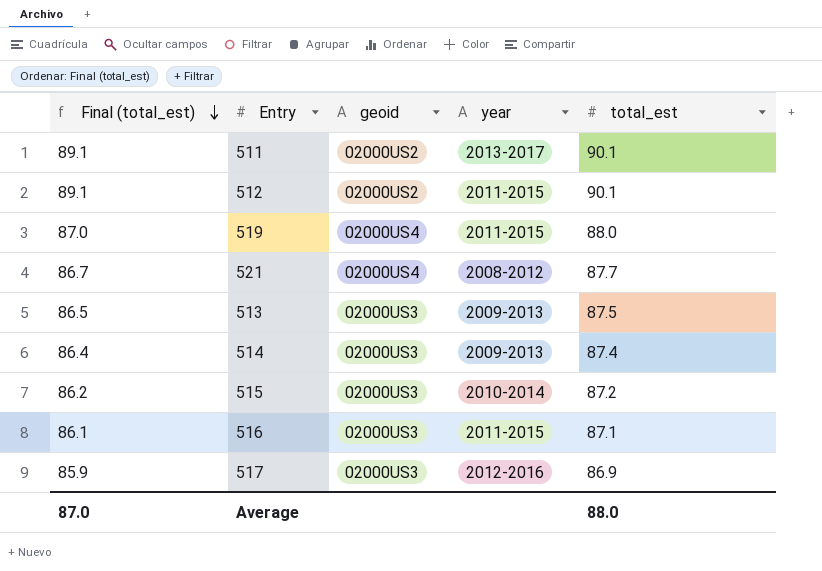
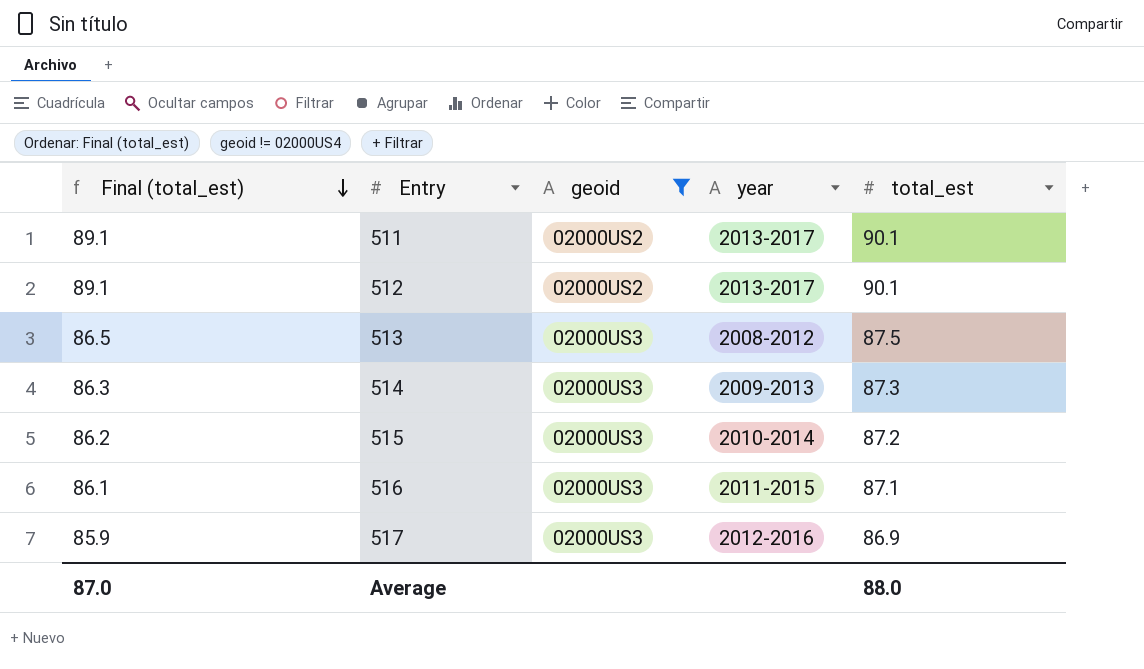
filter: none -> geoid != 02000US4
512 | year: 2011-2015 -> 2013-2017
513 | year: 2009-2013 -> 2008-2012
514 | Final (total_est): 86.4 -> 86.3
514 | total_est: 87.4 -> 87.3

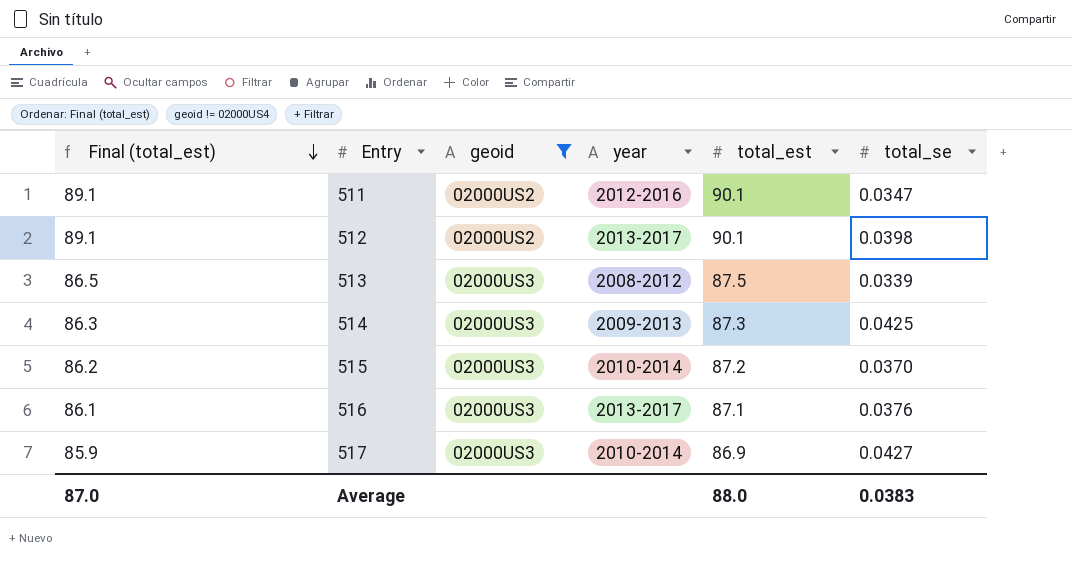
column total_se | position: none -> 6
511 | year: 2013-2017 -> 2012-2016
516 | year: 2011-2015 -> 2013-2017
517 | year: 2012-2016 -> 2010-2014

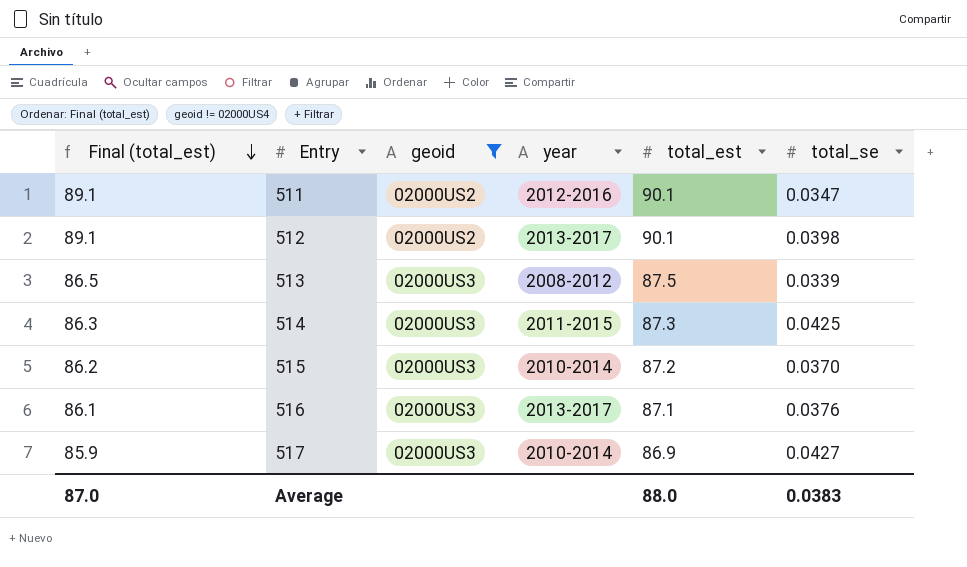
514 | year: 2009-2013 -> 2011-2015

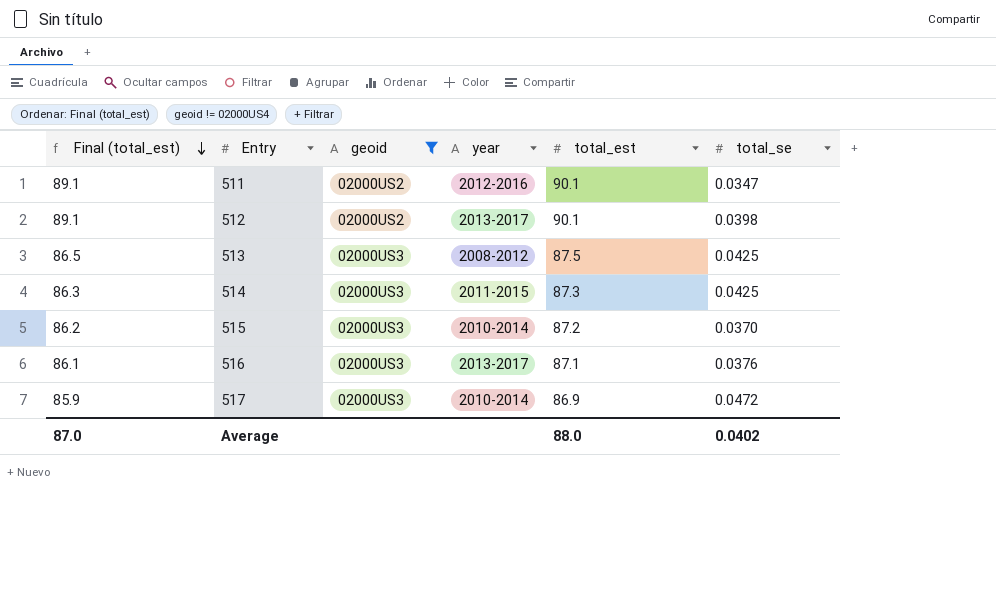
513 | total_se: 0.0339 -> 0.0425
517 | total_se: 0.0427 -> 0.0472
Average | total_se: 0.0383 -> 0.0402

